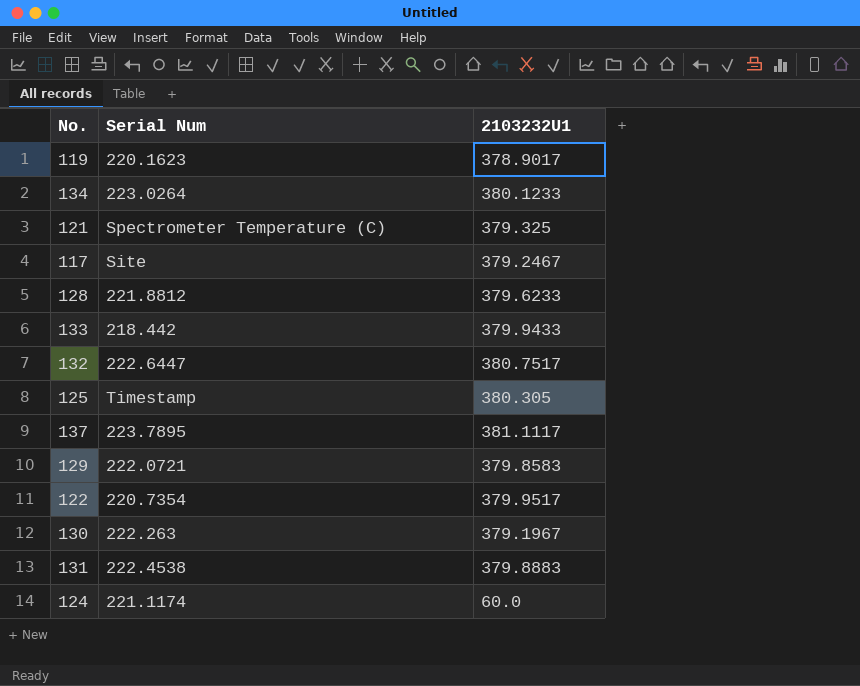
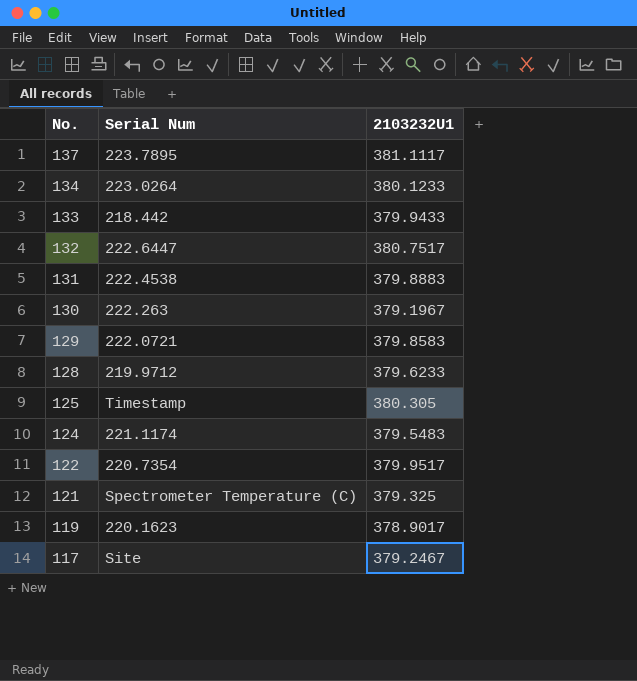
row order: none -> No. descending
128 | Serial Num: 221.8812 -> 219.9712
124 | 2103232U1: 60.0 -> 379.5483

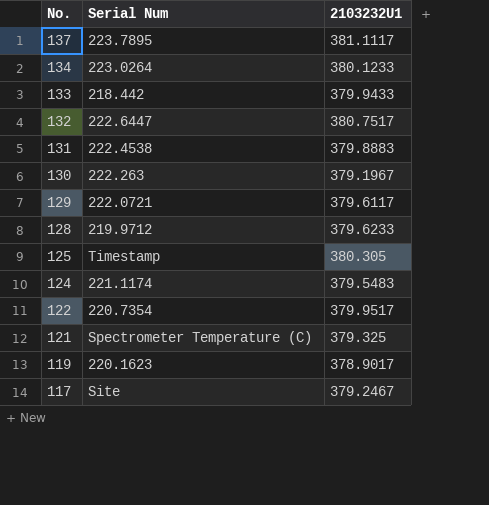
129 | 2103232U1: 379.8583 -> 379.6117

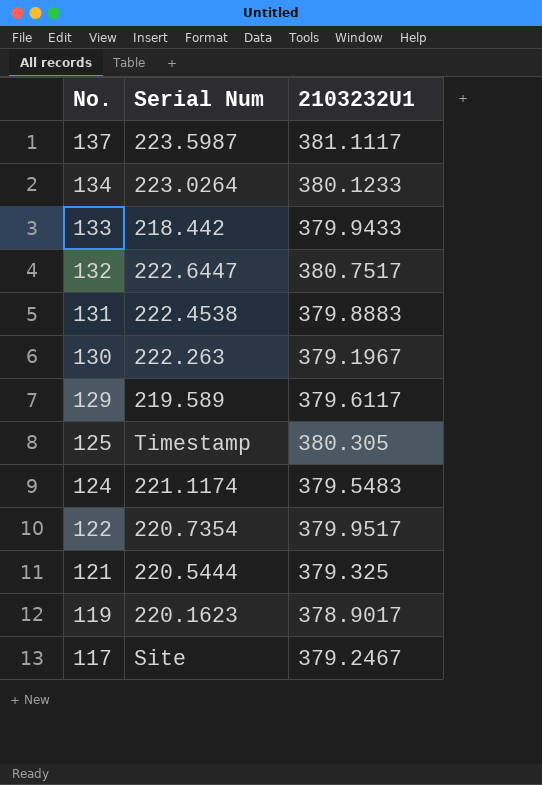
row 128: 219.9712 | 379.6233 -> none
137 | Serial Num: 223.7895 -> 223.5987
129 | Serial Num: 222.0721 -> 219.589
121 | Serial Num: Spectrometer Temperature (C) -> 220.5444

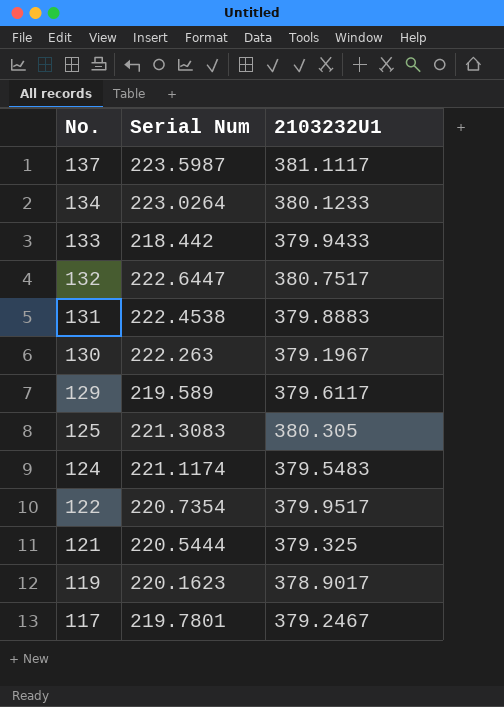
125 | Serial Num: Timestamp -> 221.3083
117 | Serial Num: Site -> 219.7801

